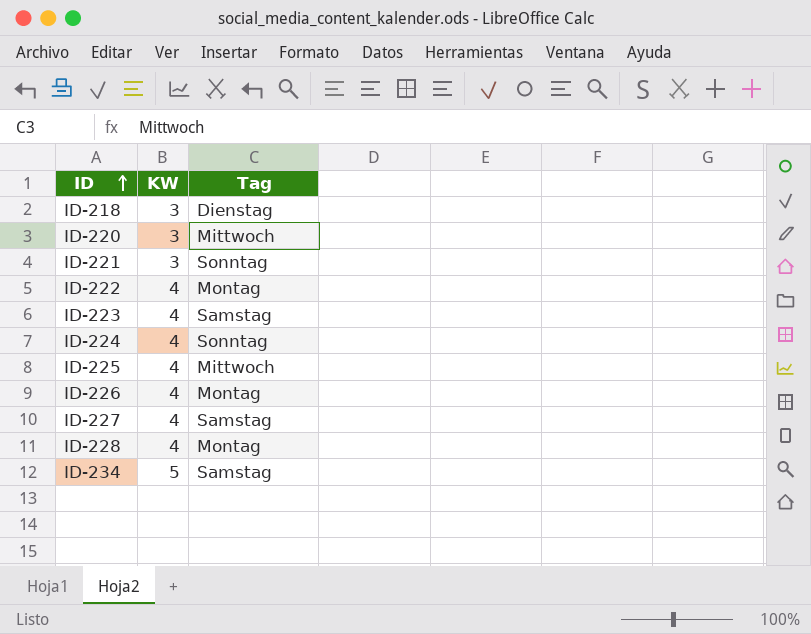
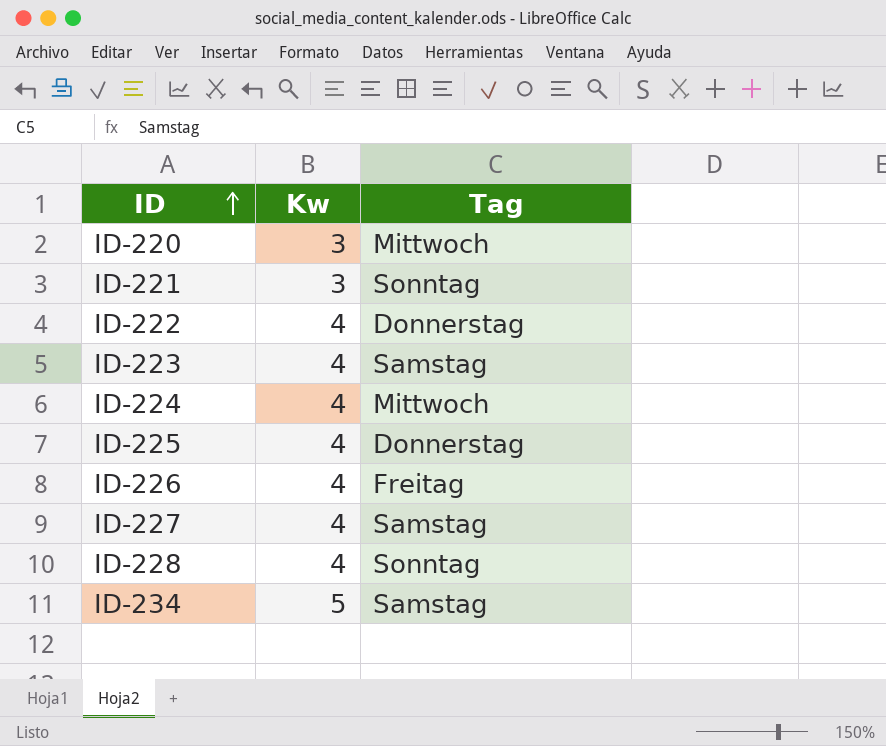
column name: KW -> Kw
row ID-218: 3 | Dienstag -> none
ID-222 | Tag: Montag -> Donnerstag
ID-224 | Tag: Sonntag -> Mittwoch
ID-225 | Tag: Mittwoch -> Donnerstag
ID-226 | Tag: Montag -> Freitag
ID-228 | Tag: Montag -> Sonntag

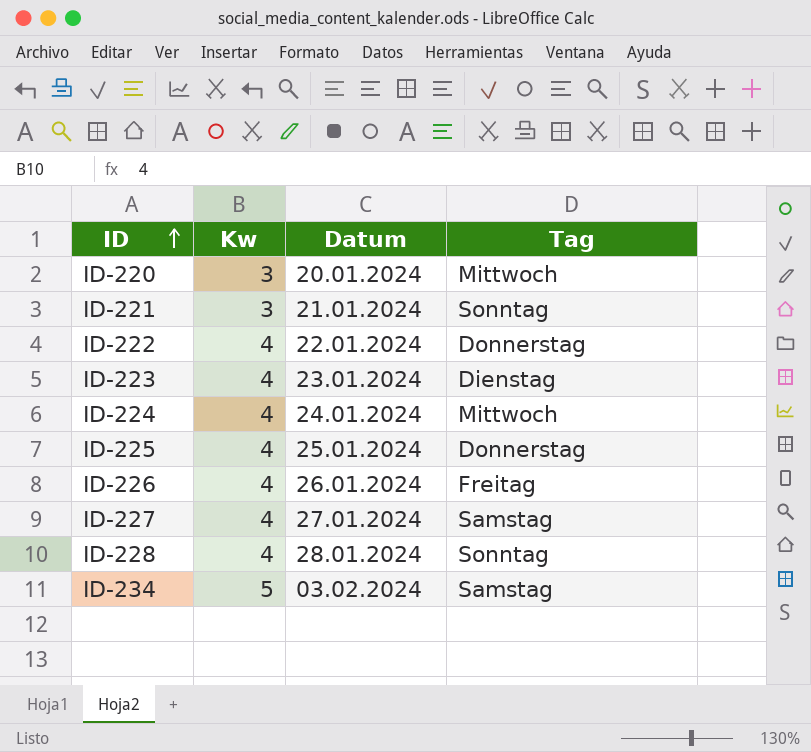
column Datum | position: none -> 3
ID-223 | Tag: Samstag -> Dienstag

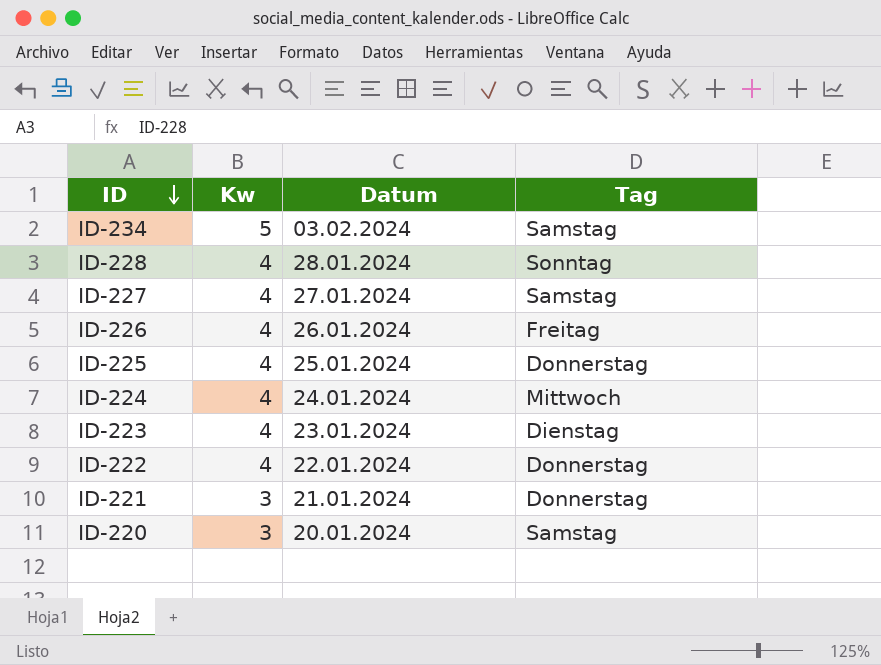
row order: ID ascending -> ID descending
ID-221 | Tag: Sonntag -> Donnerstag
ID-220 | Tag: Mittwoch -> Samstag

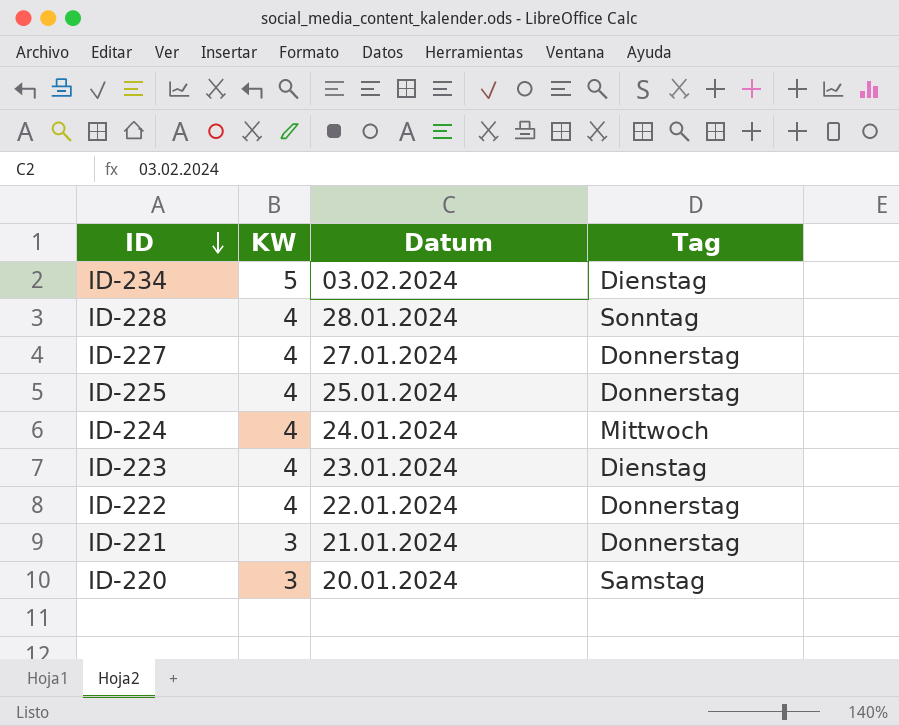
column name: Kw -> KW
row ID-226: 4 | 26.01.2024 | Freitag -> none
ID-234 | Tag: Samstag -> Dienstag
ID-227 | Tag: Samstag -> Donnerstag

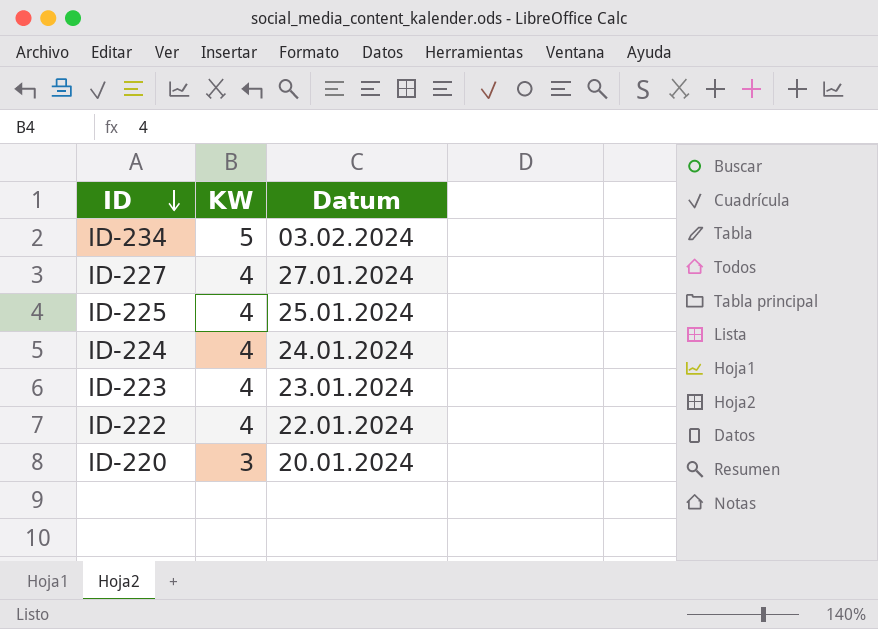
column Tag | position: 4 -> none
row ID-228: 4 | 28.01.2024 | Sonntag -> none
row ID-221: 3 | 21.01.2024 | Donnerstag -> none

